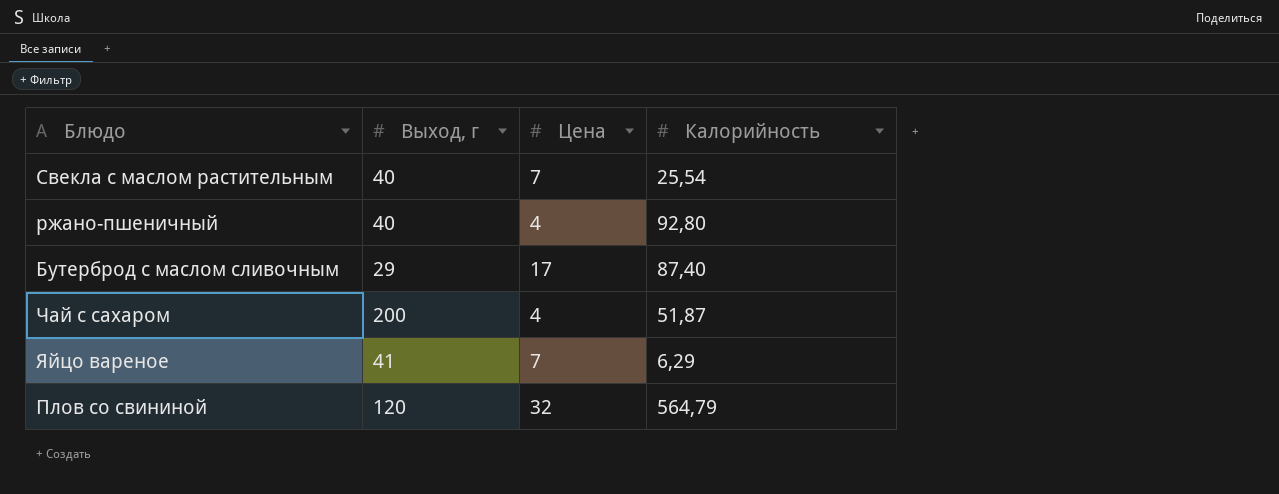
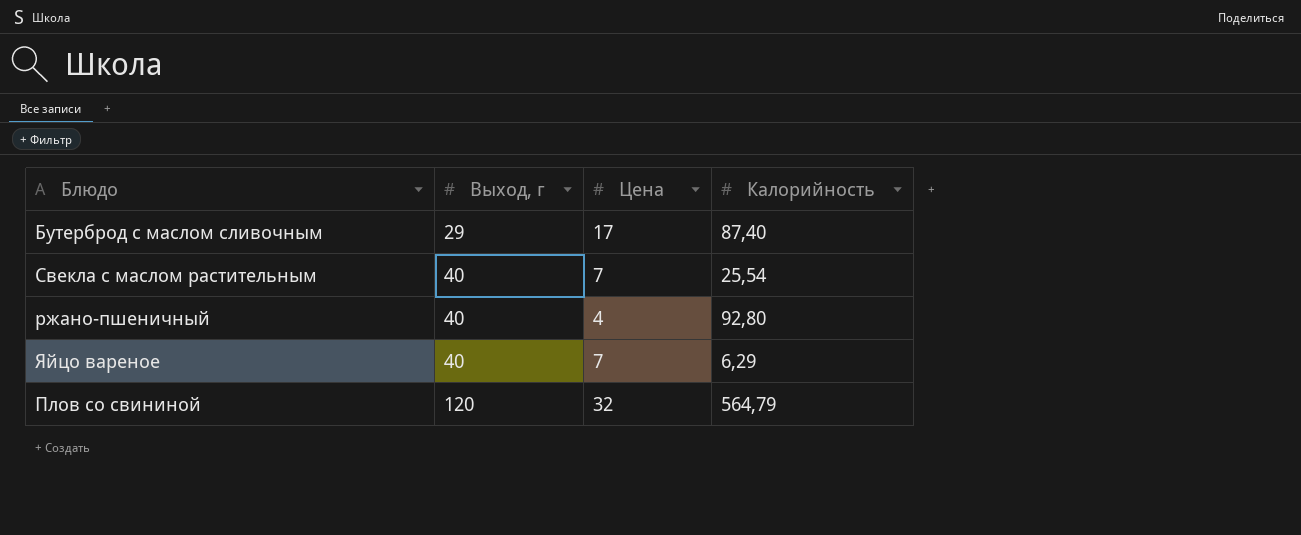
row order: none -> Выход, г ascending
row Чай с сахаром: 200 | 4 | 51,87 -> none
Яйцо вареное | Выход, г: 41 -> 40

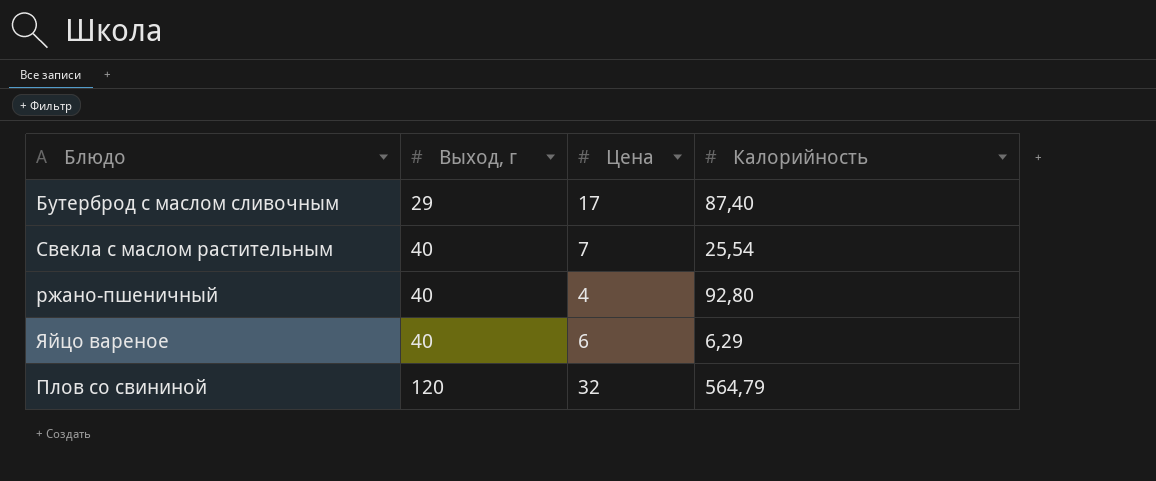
Яйцо вареное | Цена: 7 -> 6

